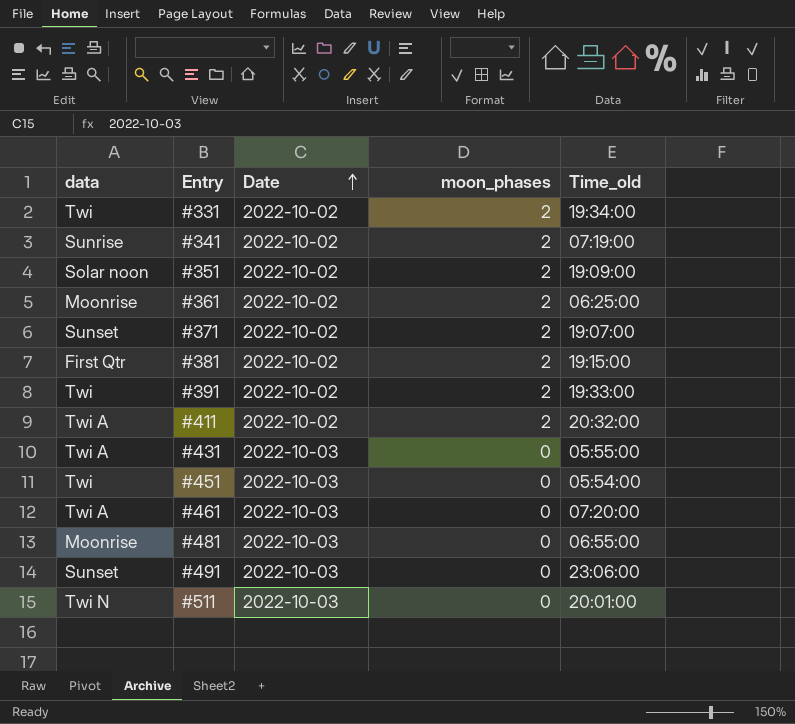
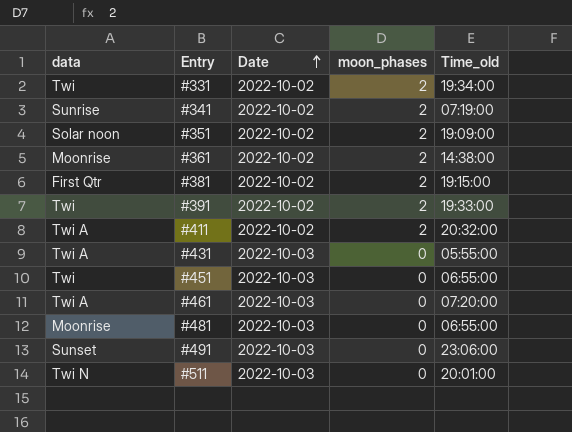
row #371: Sunset | 2022-10-02 | 2 | 19:07:00 -> none
#361 | Time_old: 06:25:00 -> 14:38:00
#451 | Time_old: 05:54:00 -> 06:55:00

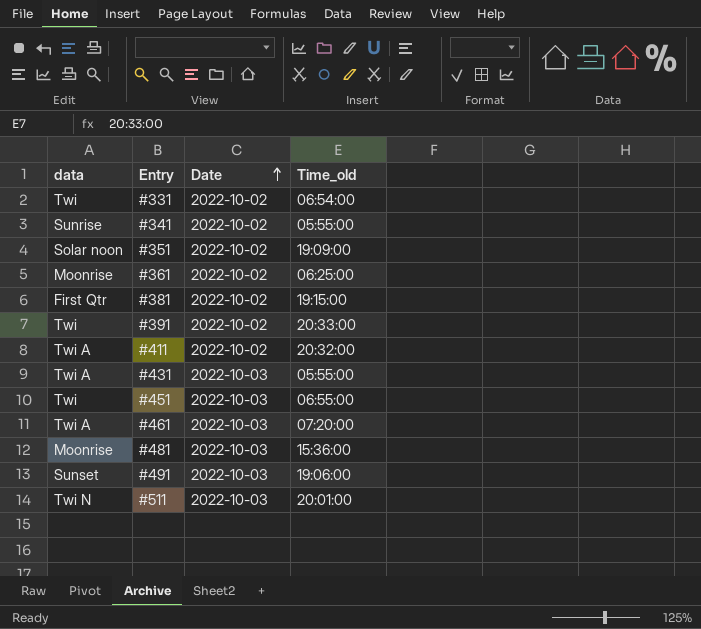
column moon_phases | position: 4 -> none
#331 | Time_old: 19:34:00 -> 06:54:00
#341 | Time_old: 07:19:00 -> 05:55:00
#361 | Time_old: 14:38:00 -> 06:25:00
#391 | Time_old: 19:33:00 -> 20:33:00
#481 | Time_old: 06:55:00 -> 15:36:00
#491 | Time_old: 23:06:00 -> 19:06:00

